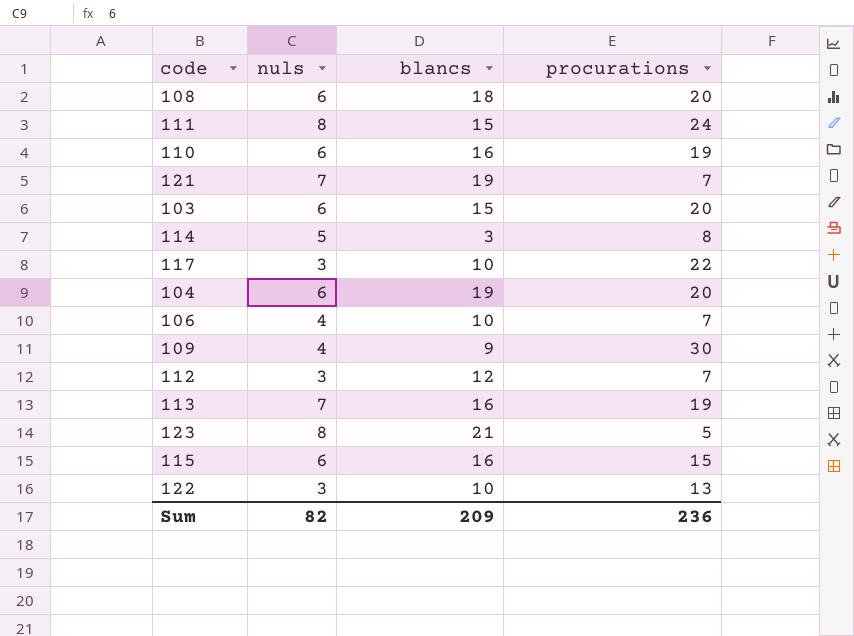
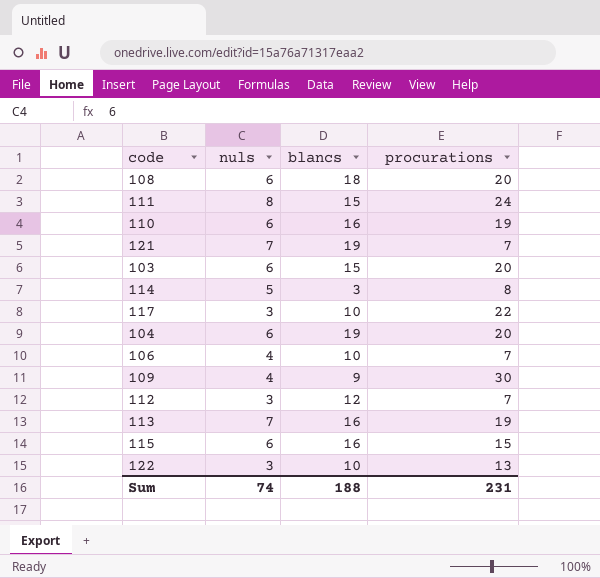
row 123: 8 | 21 | 5 -> none
Sum | nuls: 82 -> 74
Sum | blancs: 209 -> 188
Sum | procurations: 236 -> 231

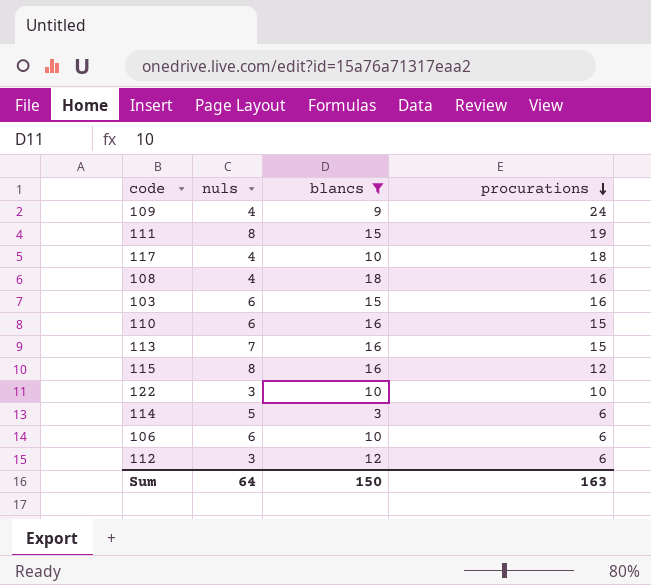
filter: none -> blancs != 19
row order: none -> procurations descending
109 | procurations: 30 -> 24
111 | procurations: 24 -> 19
117 | nuls: 3 -> 4
117 | procurations: 22 -> 18
108 | nuls: 6 -> 4
108 | procurations: 20 -> 16
103 | procurations: 20 -> 16
110 | procurations: 19 -> 15
113 | procurations: 19 -> 15
115 | nuls: 6 -> 8
115 | procurations: 15 -> 12
122 | procurations: 13 -> 10
114 | procurations: 8 -> 6
106 | nuls: 4 -> 6
106 | procurations: 7 -> 6
112 | procurations: 7 -> 6
Sum | nuls: 74 -> 64
Sum | blancs: 188 -> 150
Sum | procurations: 231 -> 163

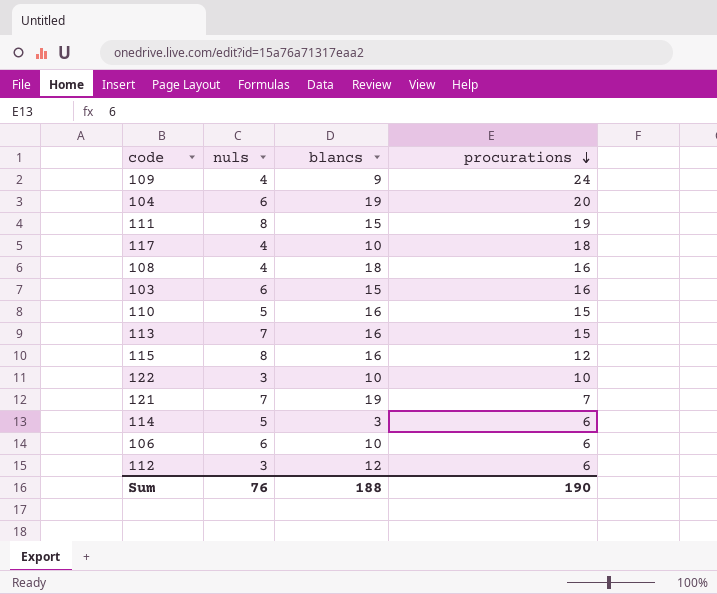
filter: blancs != 19 -> none
110 | nuls: 6 -> 5
Sum | nuls: 64 -> 76
Sum | blancs: 150 -> 188
Sum | procurations: 163 -> 190

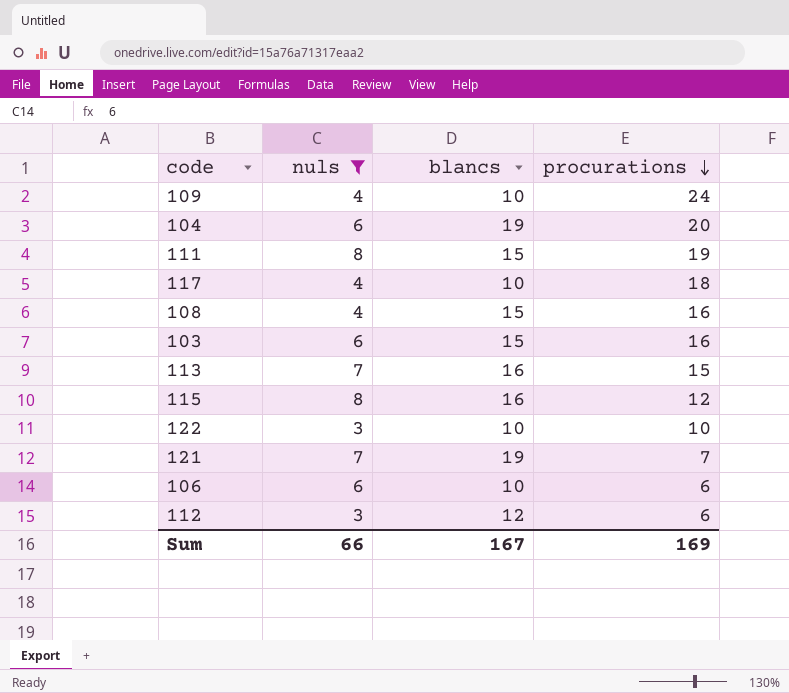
filter: none -> nuls != 5
109 | blancs: 9 -> 10
108 | blancs: 18 -> 15
Sum | nuls: 76 -> 66
Sum | blancs: 188 -> 167
Sum | procurations: 190 -> 169

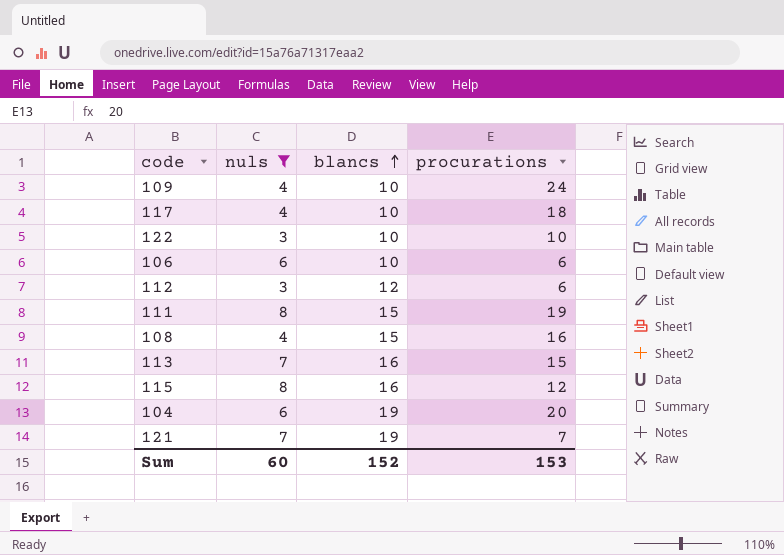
row order: procurations descending -> blancs ascending
row 103: 6 | 15 | 16 -> none
Sum | nuls: 66 -> 60
Sum | blancs: 167 -> 152
Sum | procurations: 169 -> 153

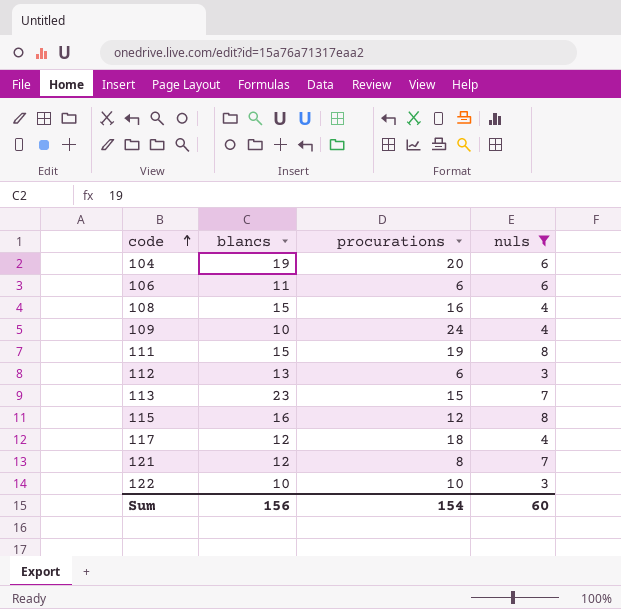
row order: blancs ascending -> code ascending
column nuls | position: 2 -> 4
106 | blancs: 10 -> 11
112 | blancs: 12 -> 13
113 | blancs: 16 -> 23
117 | blancs: 10 -> 12
121 | blancs: 19 -> 12
121 | procurations: 7 -> 8
Sum | blancs: 152 -> 156
Sum | procurations: 153 -> 154

